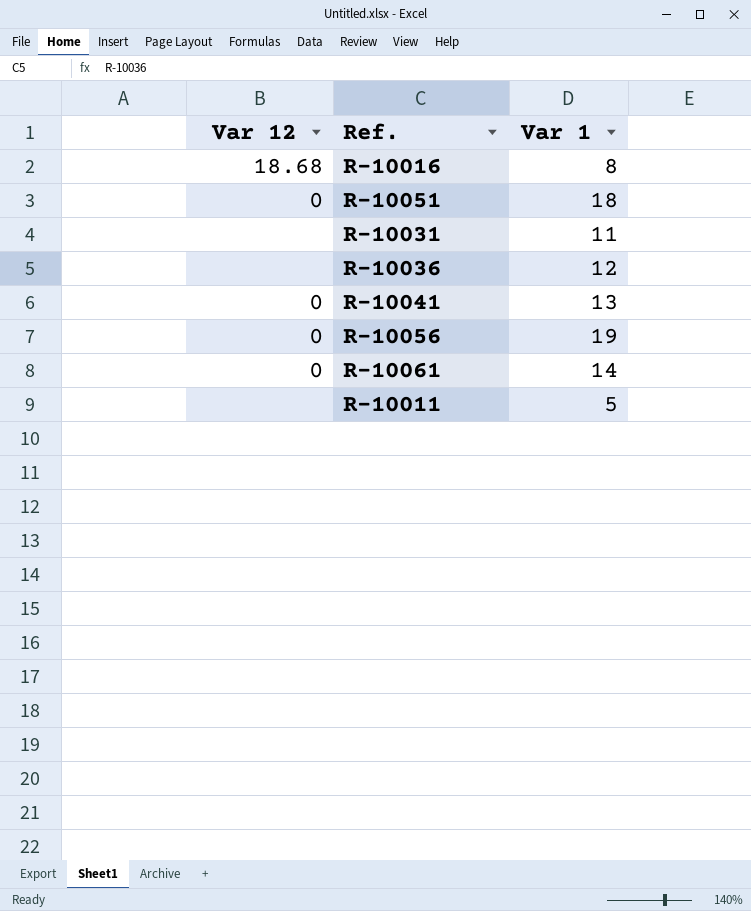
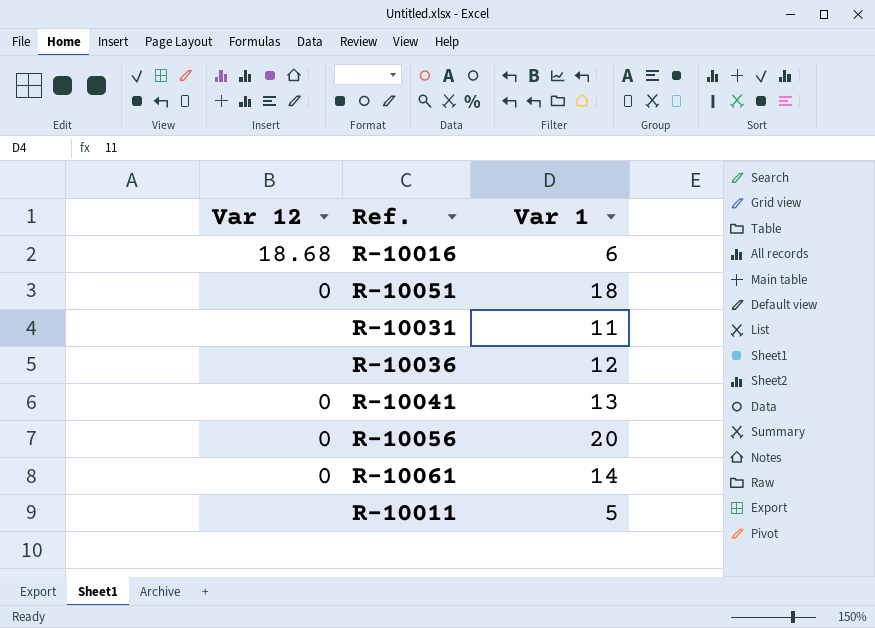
R-10016 | Var 1: 8 -> 6
R-10056 | Var 1: 19 -> 20

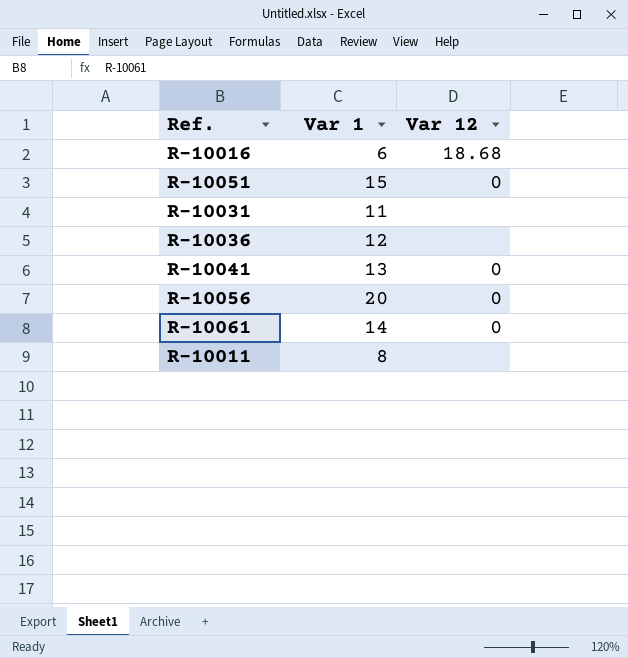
column Var 12 | position: 1 -> 3
R-10051 | Var 1: 18 -> 15
R-10011 | Var 1: 5 -> 8

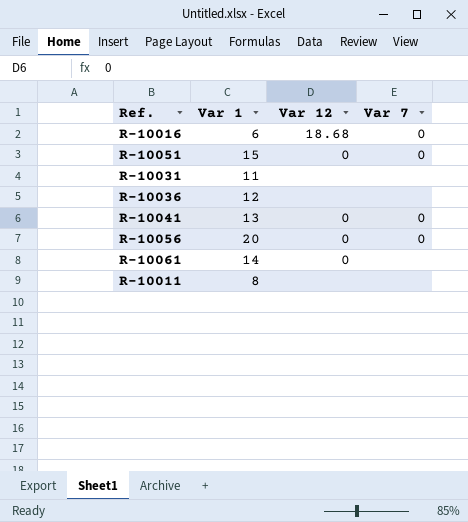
column Var 7 | position: none -> 4

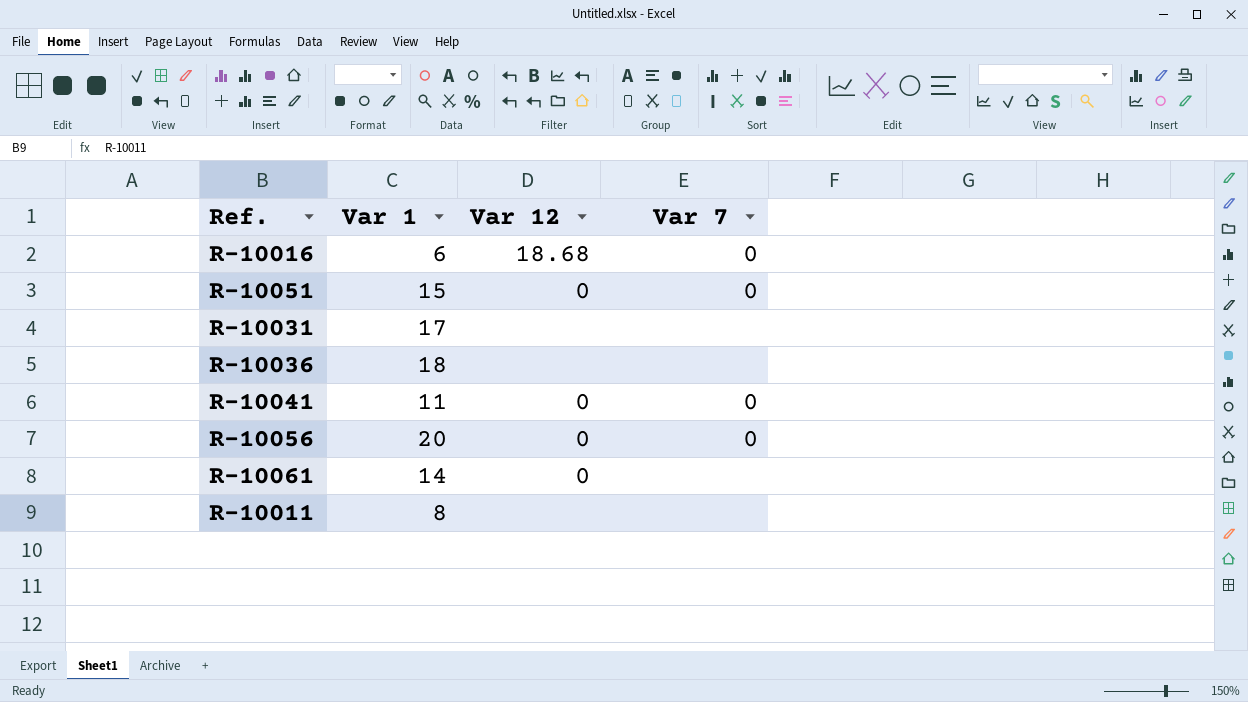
R-10031 | Var 1: 11 -> 17
R-10036 | Var 1: 12 -> 18
R-10041 | Var 1: 13 -> 11

